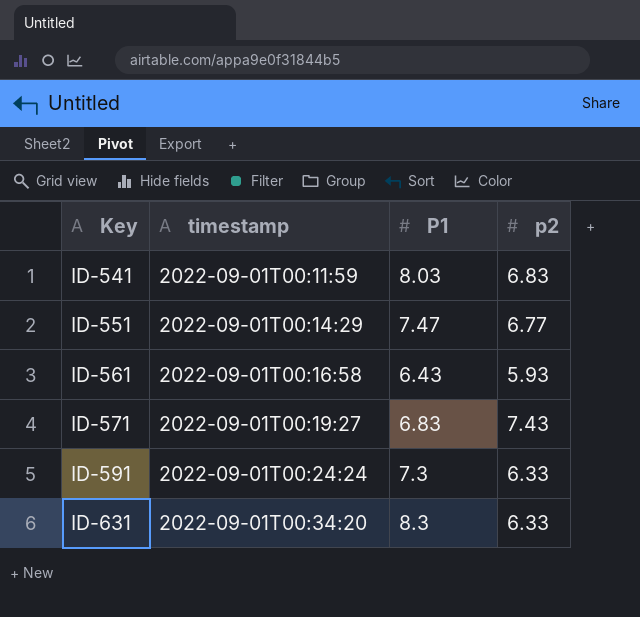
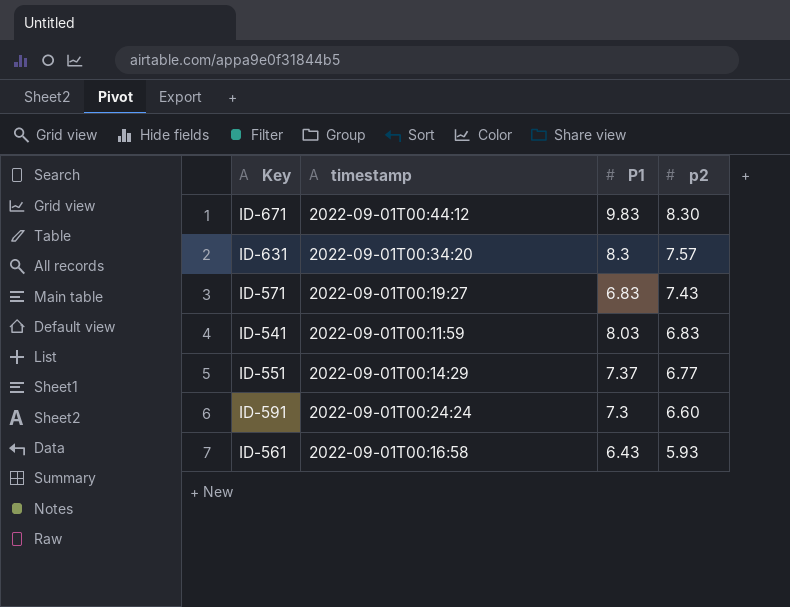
row order: Key ascending -> p2 descending
row ID-671: none -> 2022-09-01T00:44:12 | 9.83 | 8.30
ID-631 | p2: 6.33 -> 7.57
ID-551 | P1: 7.47 -> 7.37
ID-591 | p2: 6.33 -> 6.60

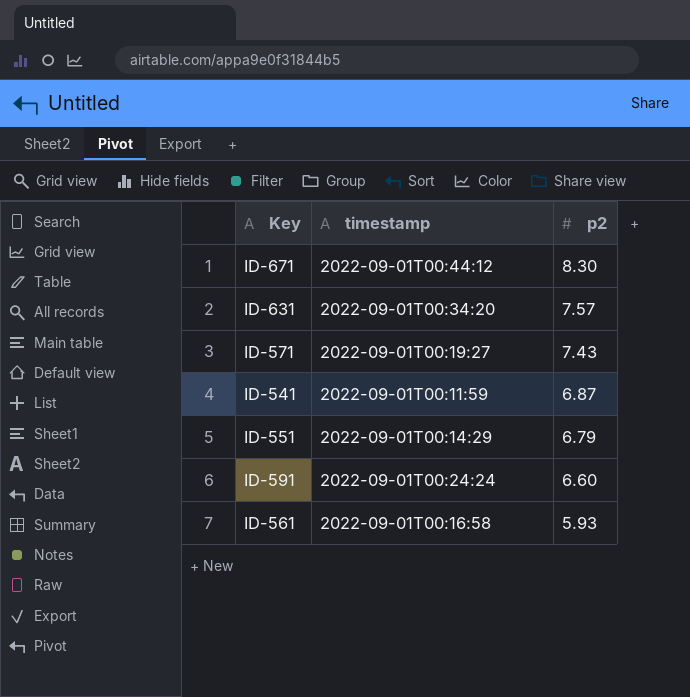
column P1 | position: 3 -> none
ID-541 | p2: 6.83 -> 6.87
ID-551 | p2: 6.77 -> 6.79

